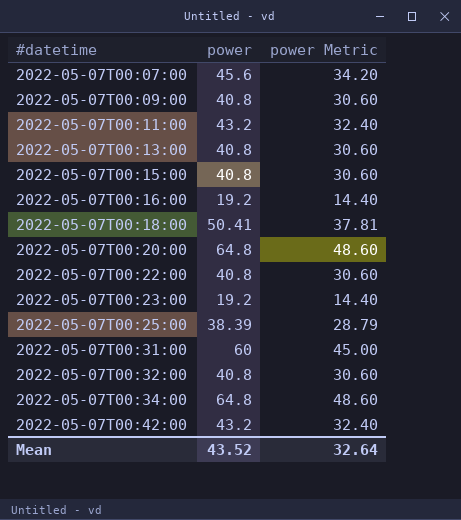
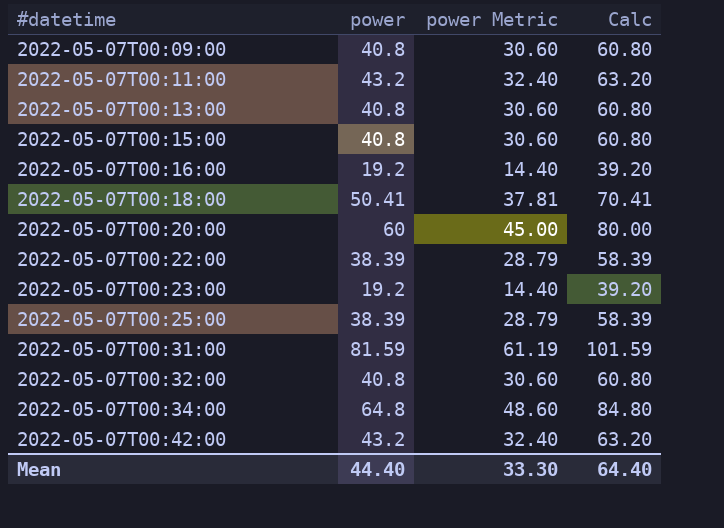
column Calc | formula: none -> [power] + 20
row 2022-05-07T00:07:00: 45.6 | 34.20 -> none
2022-05-07T00:20:00 | power: 64.8 -> 60
2022-05-07T00:20:00 | power Metric: 48.60 -> 45.00
2022-05-07T00:22:00 | power: 40.8 -> 38.39
2022-05-07T00:22:00 | power Metric: 30.60 -> 28.79
2022-05-07T00:31:00 | power: 60 -> 81.59
2022-05-07T00:31:00 | power Metric: 45.00 -> 61.19
Mean | power: 43.52 -> 44.40
Mean | power Metric: 32.64 -> 33.30

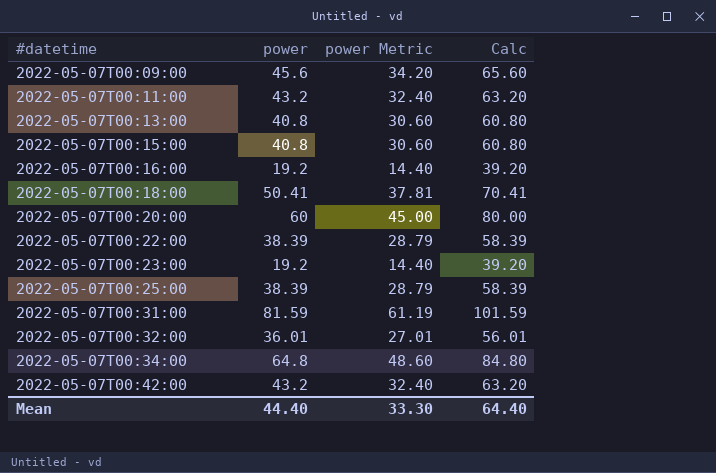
2022-05-07T00:09:00 | power: 40.8 -> 45.6
2022-05-07T00:09:00 | power Metric: 30.60 -> 34.20
2022-05-07T00:09:00 | Calc: 60.80 -> 65.60
2022-05-07T00:32:00 | power: 40.8 -> 36.01
2022-05-07T00:32:00 | power Metric: 30.60 -> 27.01
2022-05-07T00:32:00 | Calc: 60.80 -> 56.01

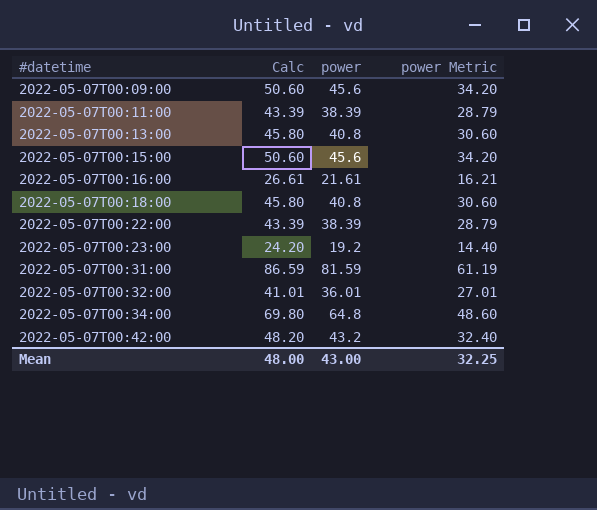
column Calc | formula: [power] + 20 -> [power] + 5
column Calc | position: 4 -> 2
row 2022-05-07T00:20:00: 60 | 45.00 | 80.00 -> none
row 2022-05-07T00:25:00: 38.39 | 28.79 | 58.39 -> none
2022-05-07T00:11:00 | power: 43.2 -> 38.39
2022-05-07T00:11:00 | power Metric: 32.40 -> 28.79
2022-05-07T00:15:00 | power: 40.8 -> 45.6
2022-05-07T00:15:00 | power Metric: 30.60 -> 34.20
2022-05-07T00:16:00 | power: 19.2 -> 21.61
2022-05-07T00:16:00 | power Metric: 14.40 -> 16.21
2022-05-07T00:18:00 | power: 50.41 -> 40.8
2022-05-07T00:18:00 | power Metric: 37.81 -> 30.60
Mean | Calc: 64.40 -> 48.00
Mean | power: 44.40 -> 43.00
Mean | power Metric: 33.30 -> 32.25

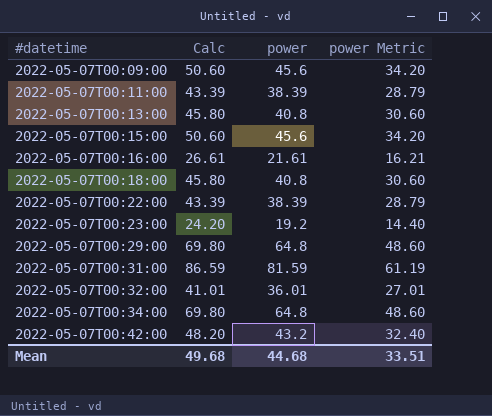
row 2022-05-07T00:29:00: none -> 69.80 | 64.8 | 48.60
Mean | Calc: 48.00 -> 49.68
Mean | power: 43.00 -> 44.68
Mean | power Metric: 32.25 -> 33.51

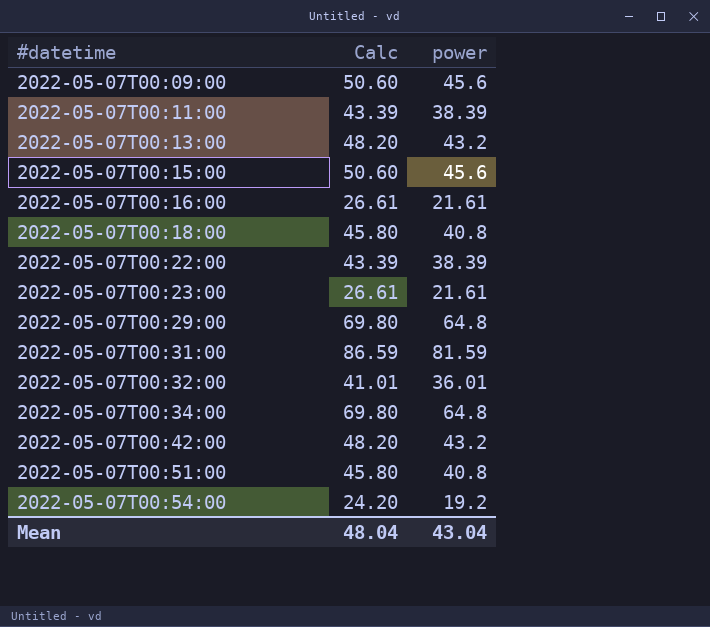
column power Metric | formula: [power] * 0.75 -> none
2022-05-07T00:13:00 | Calc: 45.80 -> 48.20
2022-05-07T00:13:00 | power: 40.8 -> 43.2
2022-05-07T00:23:00 | Calc: 24.20 -> 26.61
2022-05-07T00:23:00 | power: 19.2 -> 21.61
row 2022-05-07T00:51:00: none -> 45.80 | 40.8
row 2022-05-07T00:54:00: none -> 24.20 | 19.2
Mean | Calc: 49.68 -> 48.04
Mean | power: 44.68 -> 43.04

